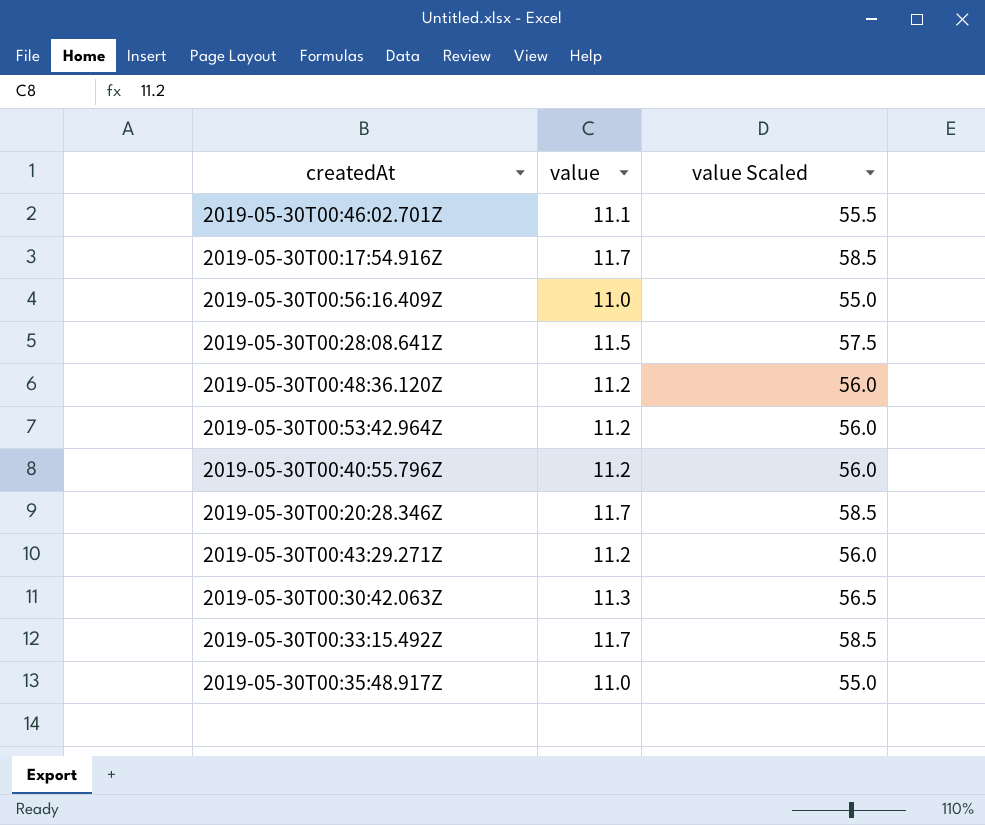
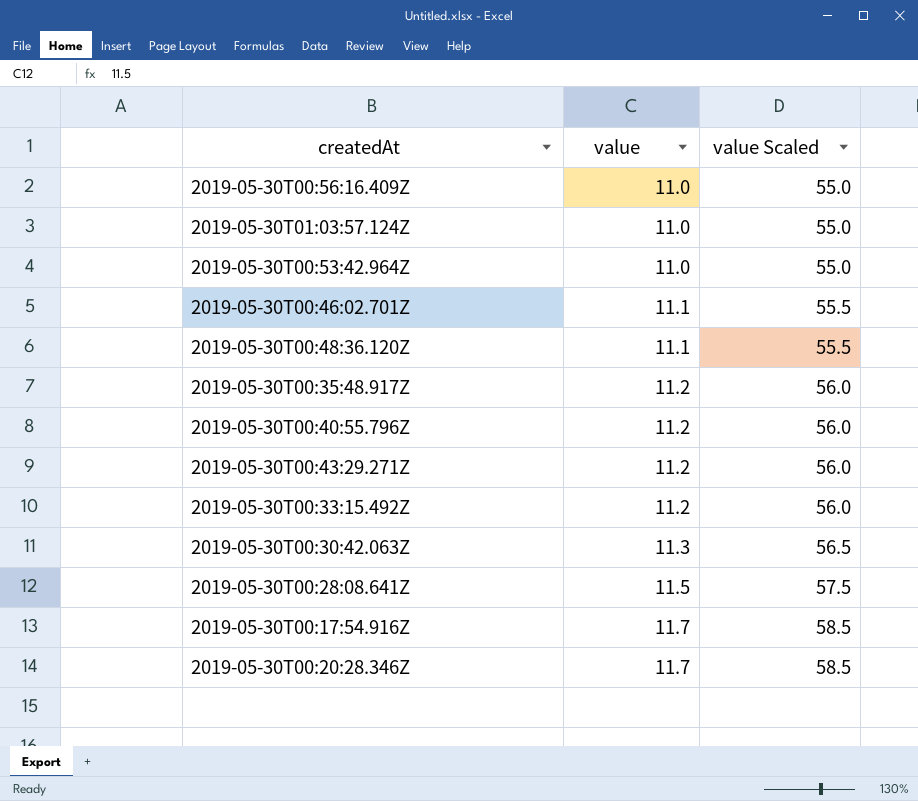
row order: none -> value ascending
row 2019-05-30T01:03:57.124Z: none -> 11.0 | 55.0
2019-05-30T00:53:42.964Z | value: 11.2 -> 11.0
2019-05-30T00:53:42.964Z | value Scaled: 56.0 -> 55.0
2019-05-30T00:48:36.120Z | value: 11.2 -> 11.1
2019-05-30T00:48:36.120Z | value Scaled: 56.0 -> 55.5
2019-05-30T00:35:48.917Z | value: 11.0 -> 11.2
2019-05-30T00:35:48.917Z | value Scaled: 55.0 -> 56.0
2019-05-30T00:33:15.492Z | value: 11.7 -> 11.2
2019-05-30T00:33:15.492Z | value Scaled: 58.5 -> 56.0

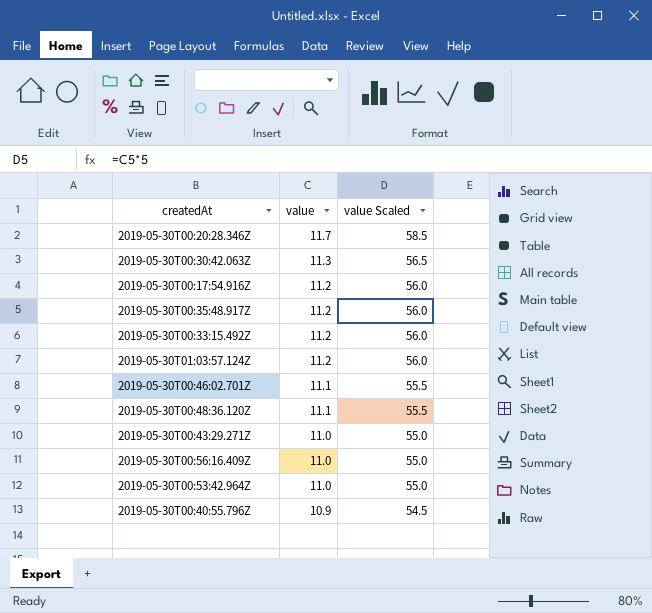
row order: value ascending -> value descending
row 2019-05-30T00:28:08.641Z: 11.5 | 57.5 -> none
2019-05-30T00:17:54.916Z | value: 11.7 -> 11.2
2019-05-30T00:17:54.916Z | value Scaled: 58.5 -> 56.0
2019-05-30T01:03:57.124Z | value: 11.0 -> 11.2
2019-05-30T01:03:57.124Z | value Scaled: 55.0 -> 56.0
2019-05-30T00:43:29.271Z | value: 11.2 -> 11.0
2019-05-30T00:43:29.271Z | value Scaled: 56.0 -> 55.0
2019-05-30T00:40:55.796Z | value: 11.2 -> 10.9
2019-05-30T00:40:55.796Z | value Scaled: 56.0 -> 54.5

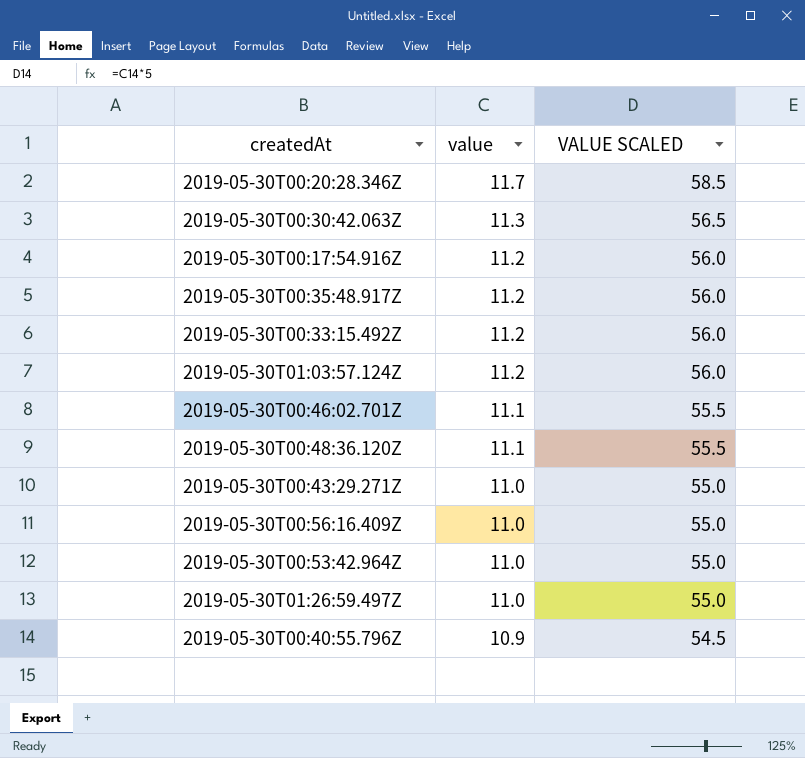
column name: value Scaled -> VALUE SCALED
row 2019-05-30T01:26:59.497Z: none -> 11.0 | 55.0

